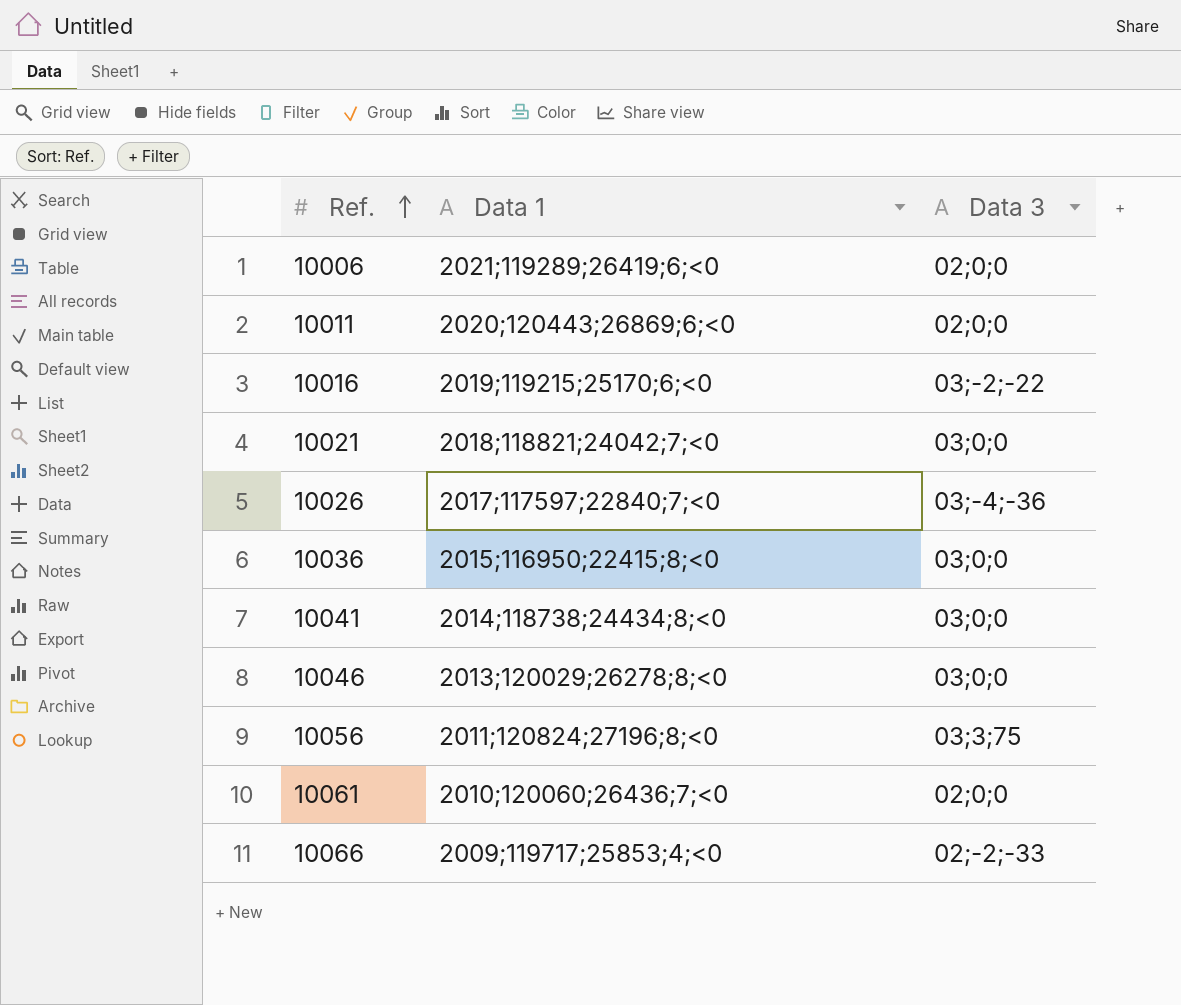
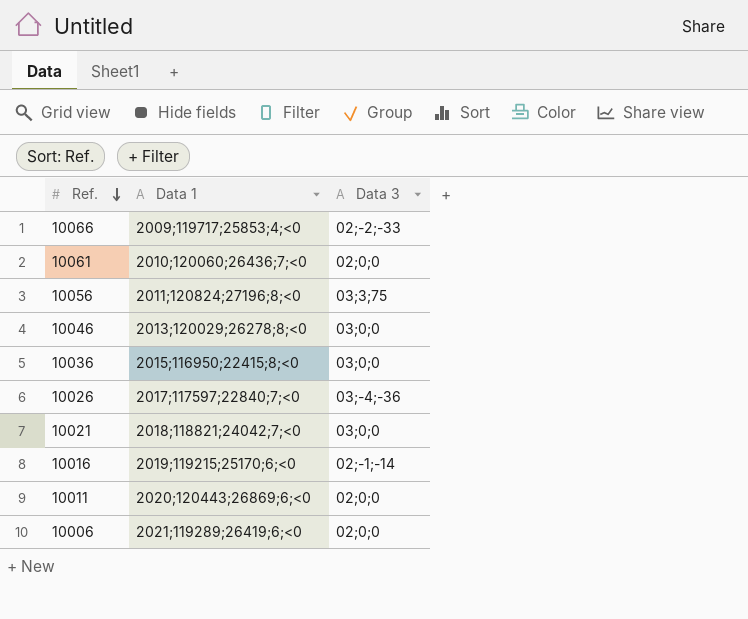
row order: Ref. ascending -> Ref. descending
row 10041: 2014;118738;24434;8;<0 | 03;0;0 -> none
10016 | Data 3: 03;-2;-22 -> 02;-1;-14

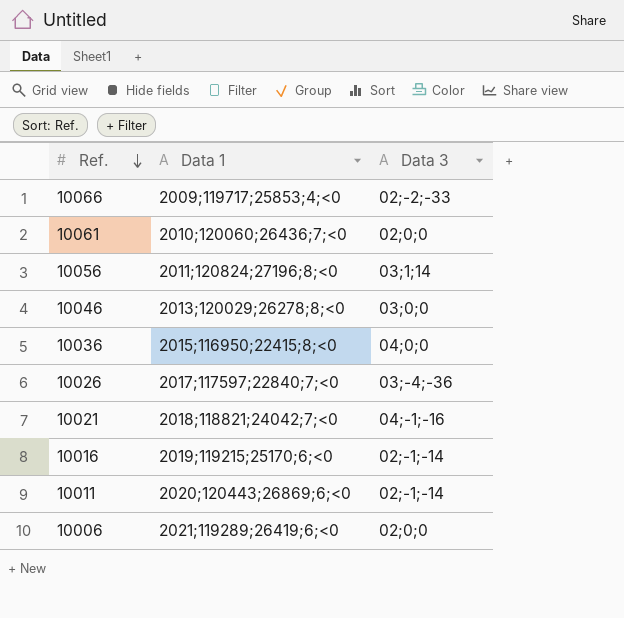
10056 | Data 3: 03;3;75 -> 03;1;14
10036 | Data 3: 03;0;0 -> 04;0;0
10021 | Data 3: 03;0;0 -> 04;-1;-16
10011 | Data 3: 02;0;0 -> 02;-1;-14

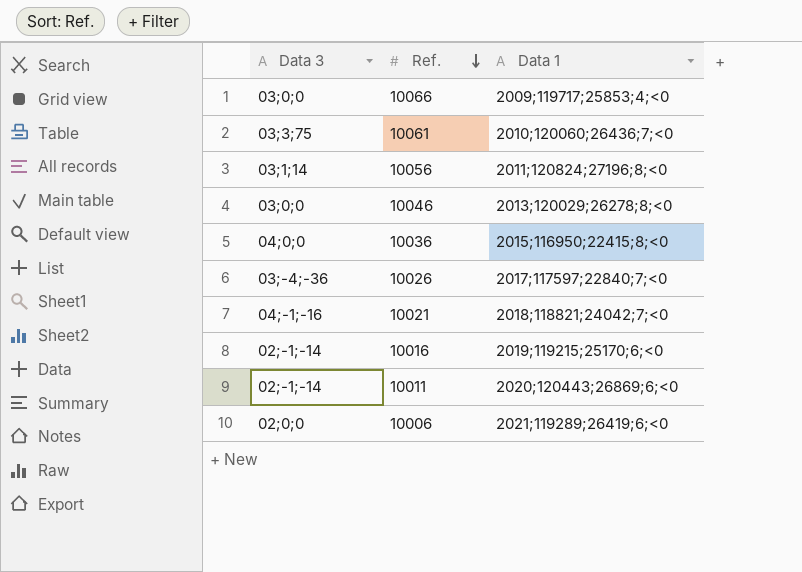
column Data 3 | position: 3 -> 1
10066 | Data 3: 02;-2;-33 -> 03;0;0
10061 | Data 3: 02;0;0 -> 03;3;75

